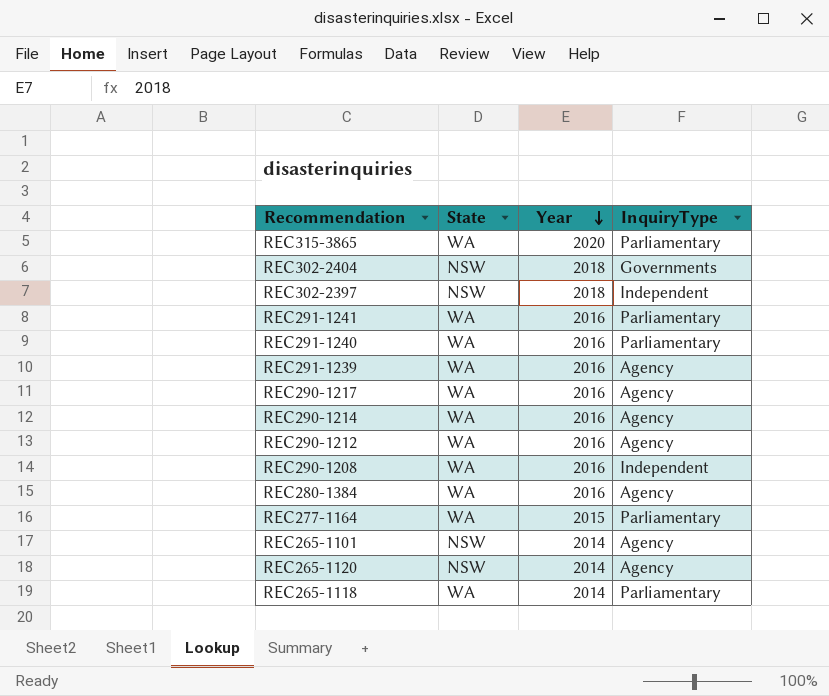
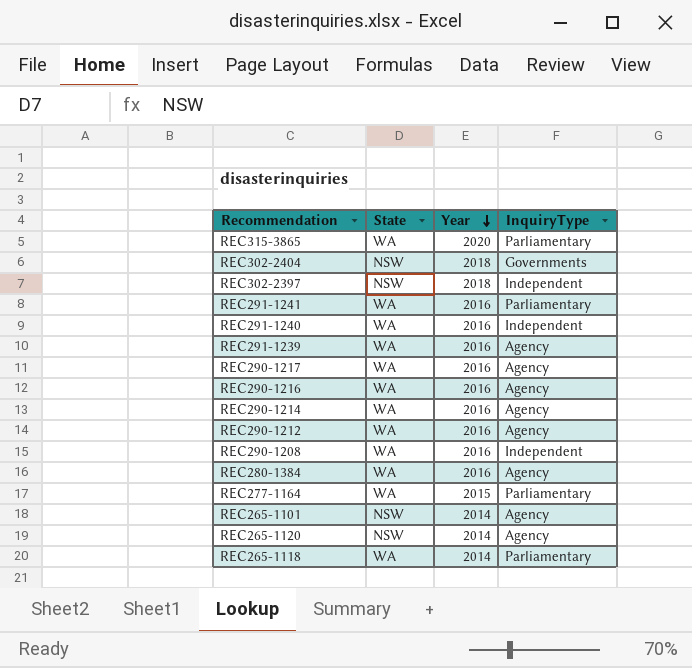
REC291-1240 | InquiryType: Parliamentary -> Independent
row REC290-1216: none -> WA | 2016 | Agency

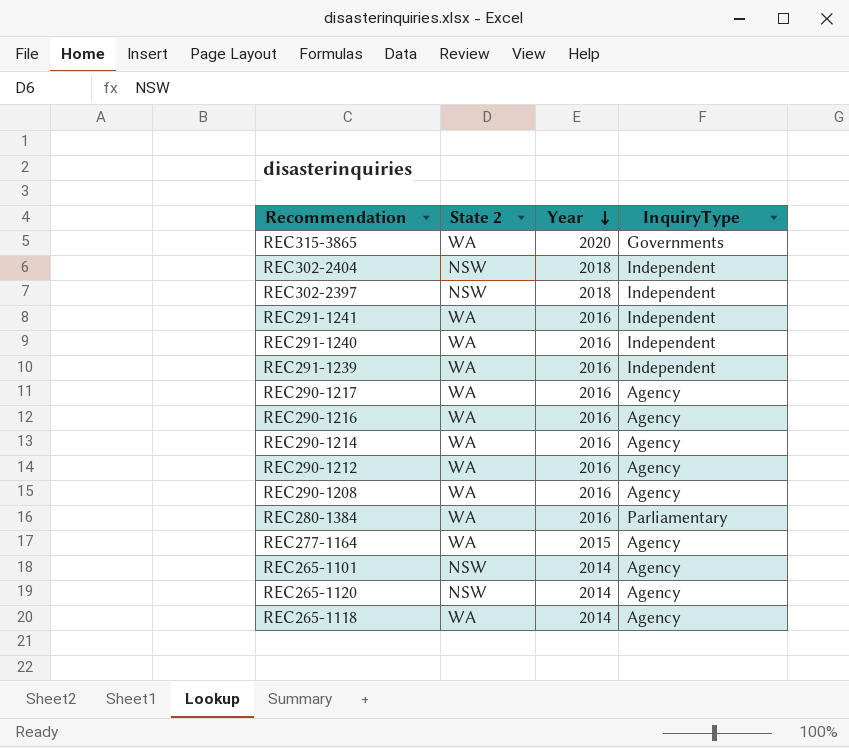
column name: State -> State 2
REC315-3865 | InquiryType: Parliamentary -> Governments
REC302-2404 | InquiryType: Governments -> Independent
REC291-1241 | InquiryType: Parliamentary -> Independent
REC291-1239 | InquiryType: Agency -> Independent
REC290-1208 | InquiryType: Independent -> Agency
REC280-1384 | InquiryType: Agency -> Parliamentary
REC277-1164 | InquiryType: Parliamentary -> Agency
REC265-1118 | InquiryType: Parliamentary -> Agency

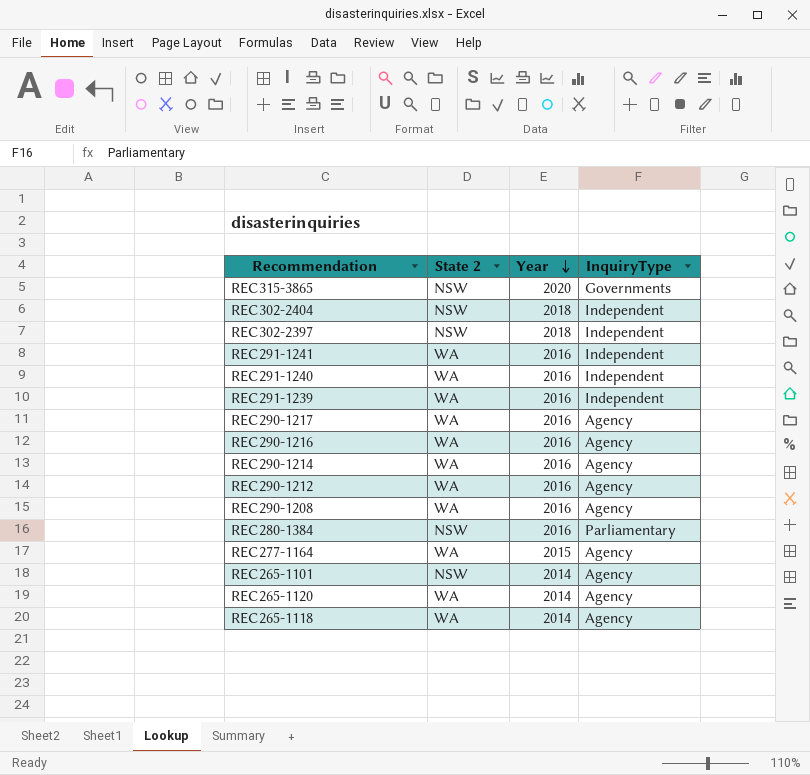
REC315-3865 | State 2: WA -> NSW
REC280-1384 | State 2: WA -> NSW
REC265-1120 | State 2: NSW -> WA

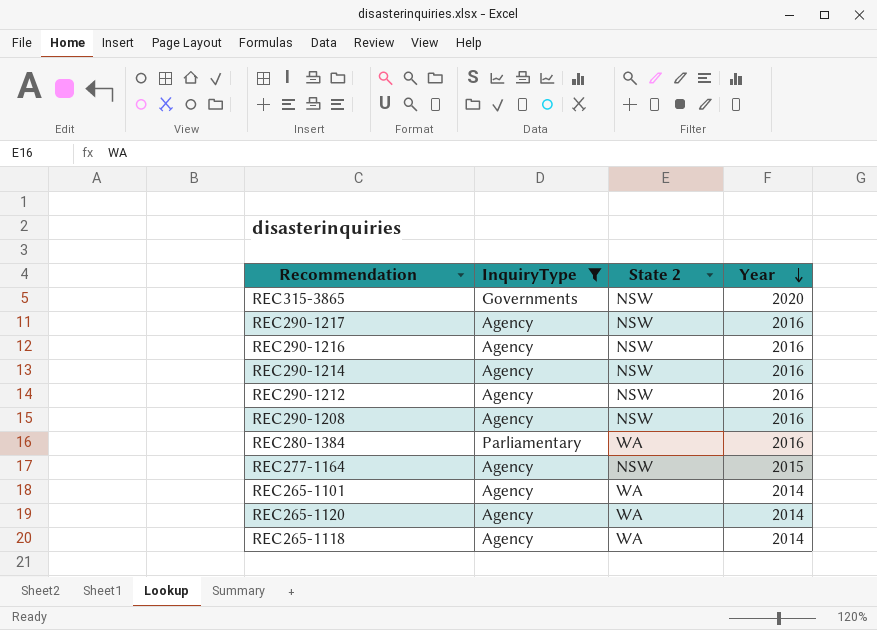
filter: none -> InquiryType != Independent
column InquiryType | position: 4 -> 2
REC290-1217 | State 2: WA -> NSW
REC290-1216 | State 2: WA -> NSW
REC290-1214 | State 2: WA -> NSW
REC290-1212 | State 2: WA -> NSW
REC290-1208 | State 2: WA -> NSW
REC280-1384 | State 2: NSW -> WA
REC277-1164 | State 2: WA -> NSW
REC265-1101 | State 2: NSW -> WA

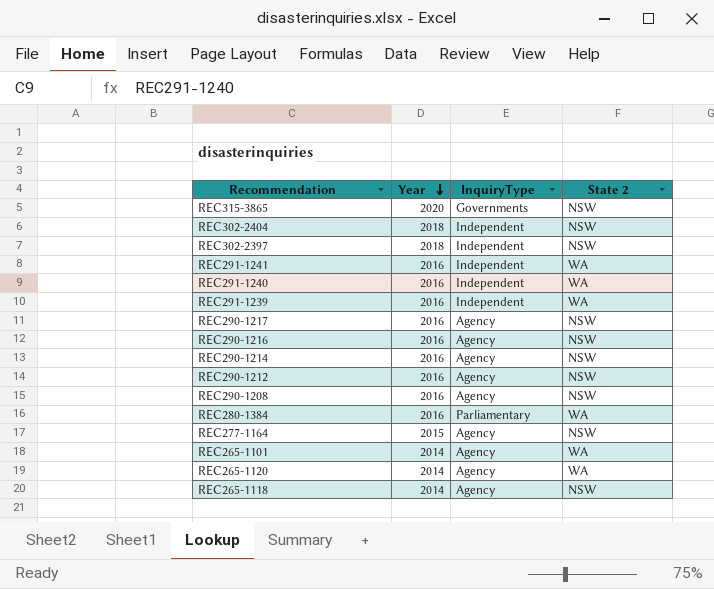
filter: InquiryType != Independent -> none
column Year | position: 4 -> 2
REC265-1118 | State 2: WA -> NSW

